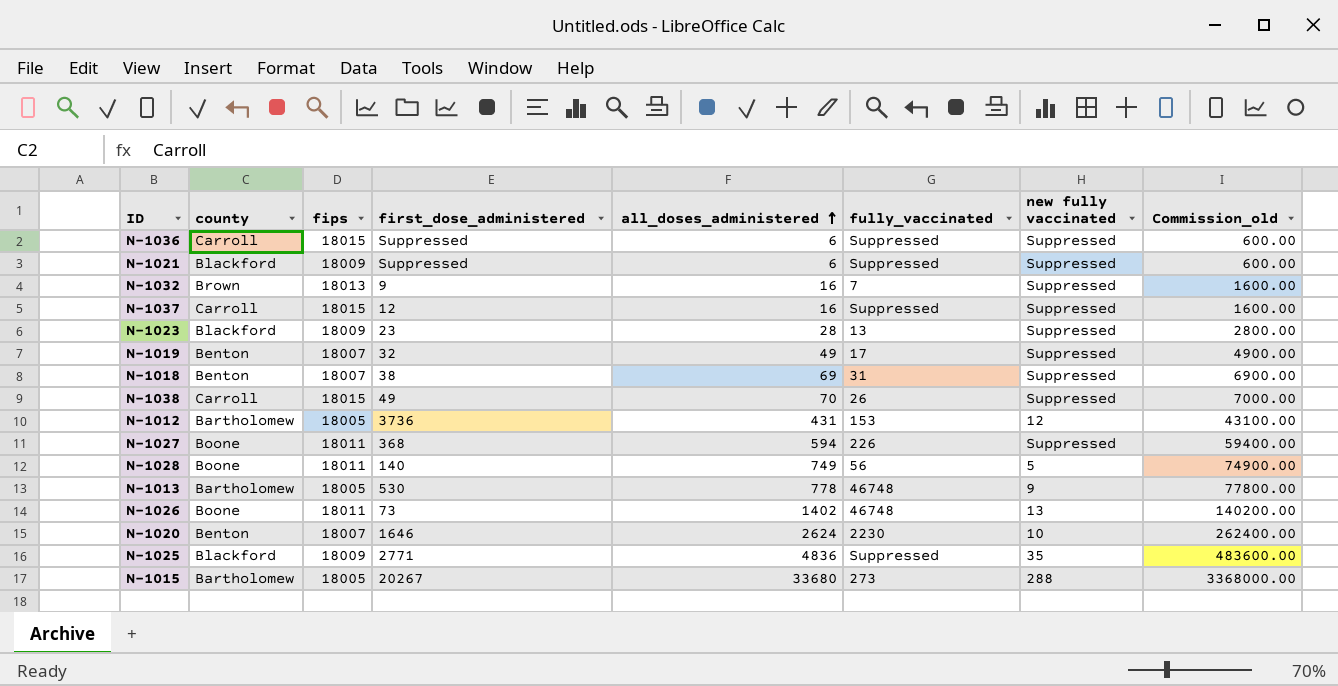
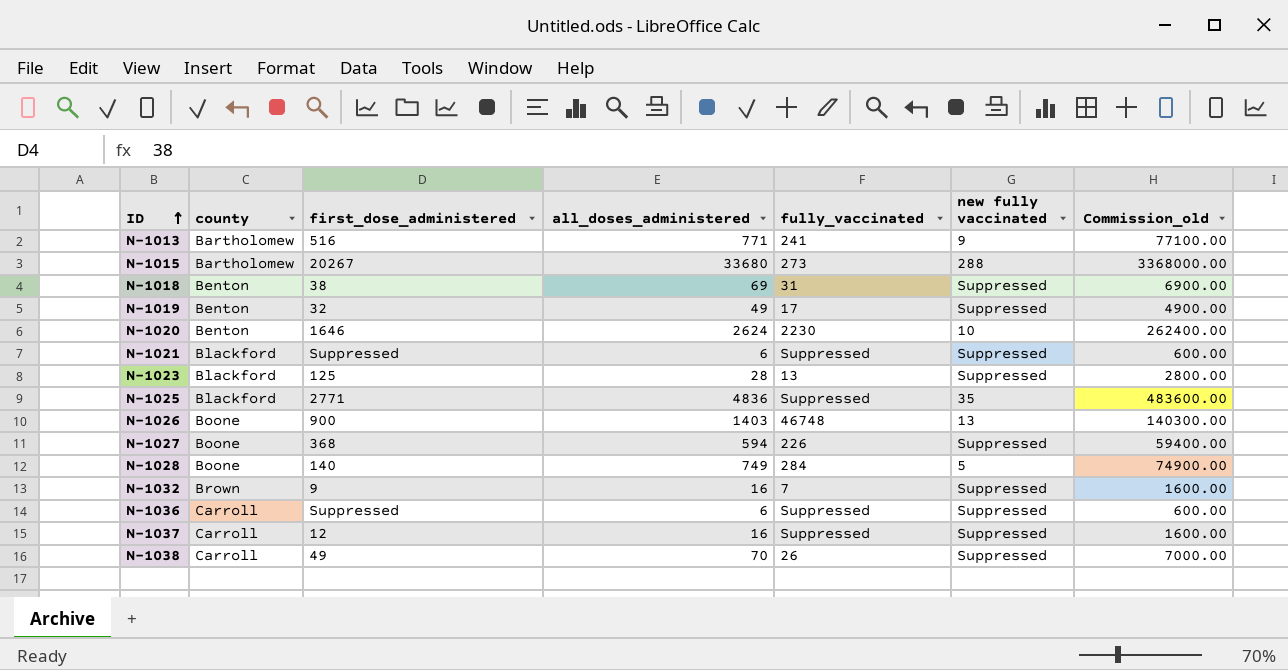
row order: all_doses_administered ascending -> ID ascending
column fips | position: 3 -> none
row N-1012: Bartholomew | 18005 | 3736 | 431 | 153 | 12 | 43100.00 -> none
N-1013 | first_dose_administered: 530 -> 516
N-1013 | all_doses_administered: 778 -> 771
N-1013 | fully_vaccinated: 46748 -> 241
N-1013 | Commission_old: 77800.00 -> 77100.00
N-1023 | first_dose_administered: 23 -> 125
N-1026 | first_dose_administered: 73 -> 900
N-1026 | all_doses_administered: 1402 -> 1403
N-1026 | Commission_old: 140200.00 -> 140300.00
N-1028 | fully_vaccinated: 56 -> 284

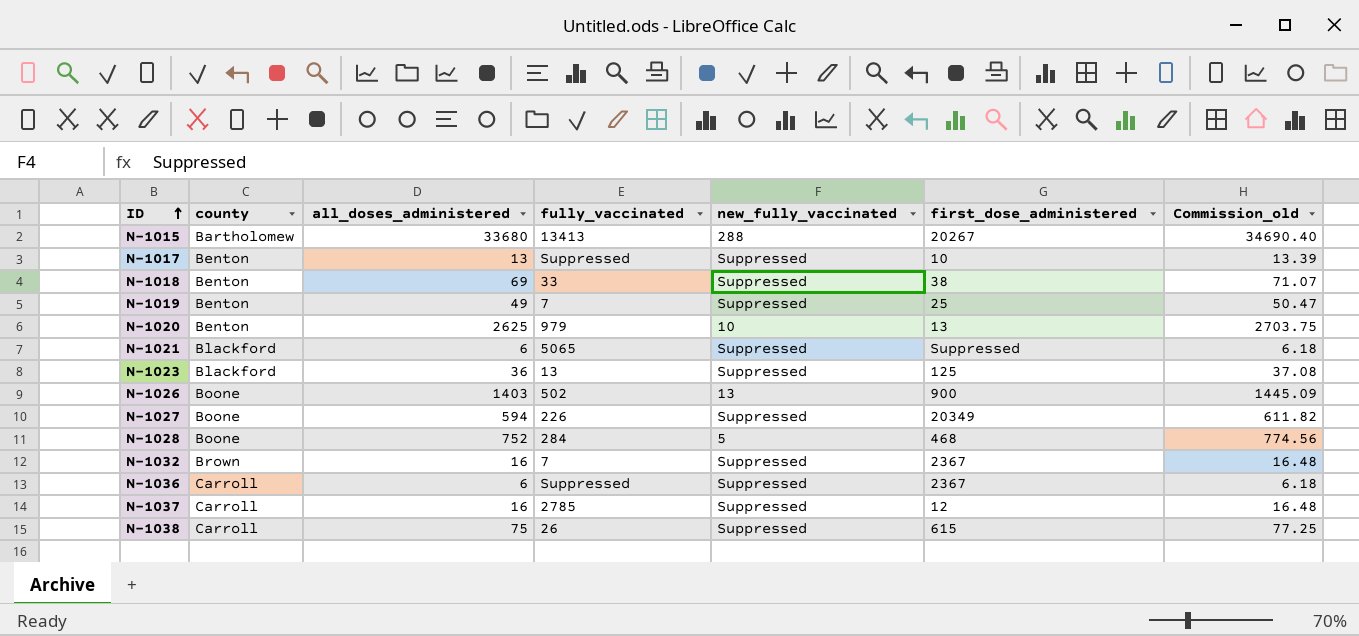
column name: new fully vaccinated -> new_fully_vaccinated
column first_dose_administered | position: 3 -> 6
column Commission_old | formula: [all_doses_administered] * 100 -> [all_doses_administered] * 1.03
row N-1013: Bartholomew | 516 | 771 | 241 | 9 | 77100.00 -> none
row N-1025: Blackford | 2771 | 4836 | Suppressed | 35 | 483600.00 -> none
N-1015 | fully_vaccinated: 273 -> 13413
row N-1017: none -> Benton | 13 | Suppressed | Suppressed | 10 | 13.39
N-1018 | fully_vaccinated: 31 -> 33
N-1019 | fully_vaccinated: 17 -> 7
N-1019 | first_dose_administered: 32 -> 25
N-1020 | all_doses_administered: 2624 -> 2625
N-1020 | fully_vaccinated: 2230 -> 979
N-1020 | first_dose_administered: 1646 -> 13
N-1021 | fully_vaccinated: Suppressed -> 5065
N-1023 | all_doses_administered: 28 -> 36
N-1026 | fully_vaccinated: 46748 -> 502
N-1027 | first_dose_administered: 368 -> 20349
N-1028 | all_doses_administered: 749 -> 752
N-1028 | first_dose_administered: 140 -> 468
N-1032 | first_dose_administered: 9 -> 2367
N-1036 | first_dose_administered: Suppressed -> 2367
N-1037 | fully_vaccinated: Suppressed -> 2785
N-1038 | all_doses_administered: 70 -> 75
N-1038 | first_dose_administered: 49 -> 615

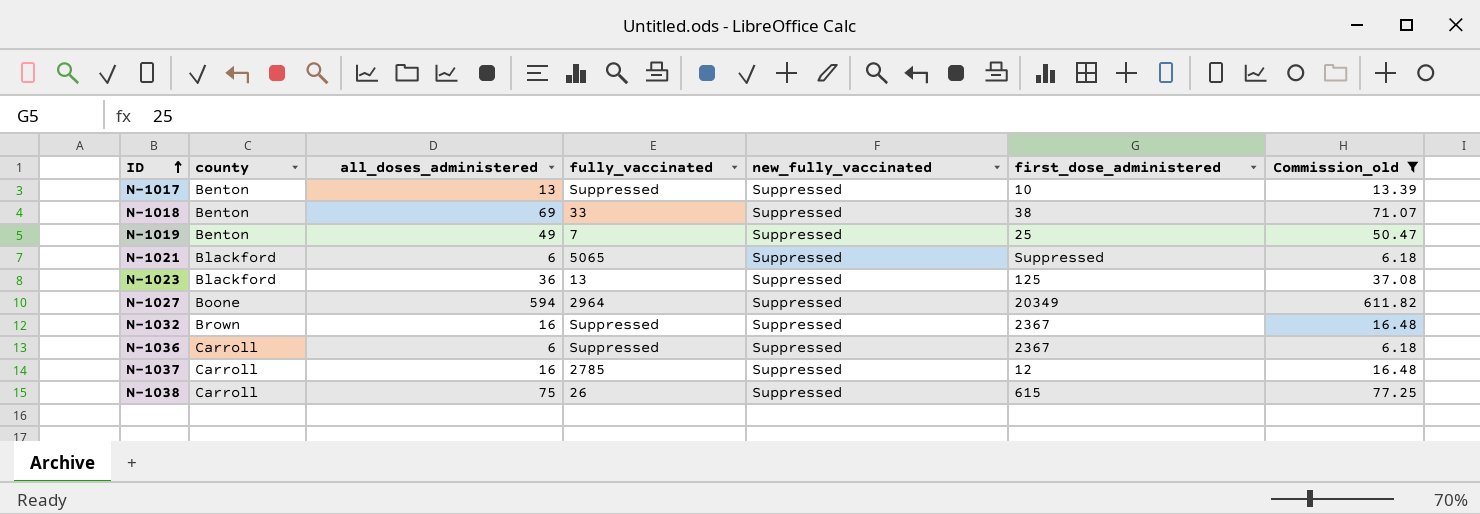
filter: none -> Commission_old <= 611.82
N-1027 | fully_vaccinated: 226 -> 2964
N-1032 | fully_vaccinated: 7 -> Suppressed

